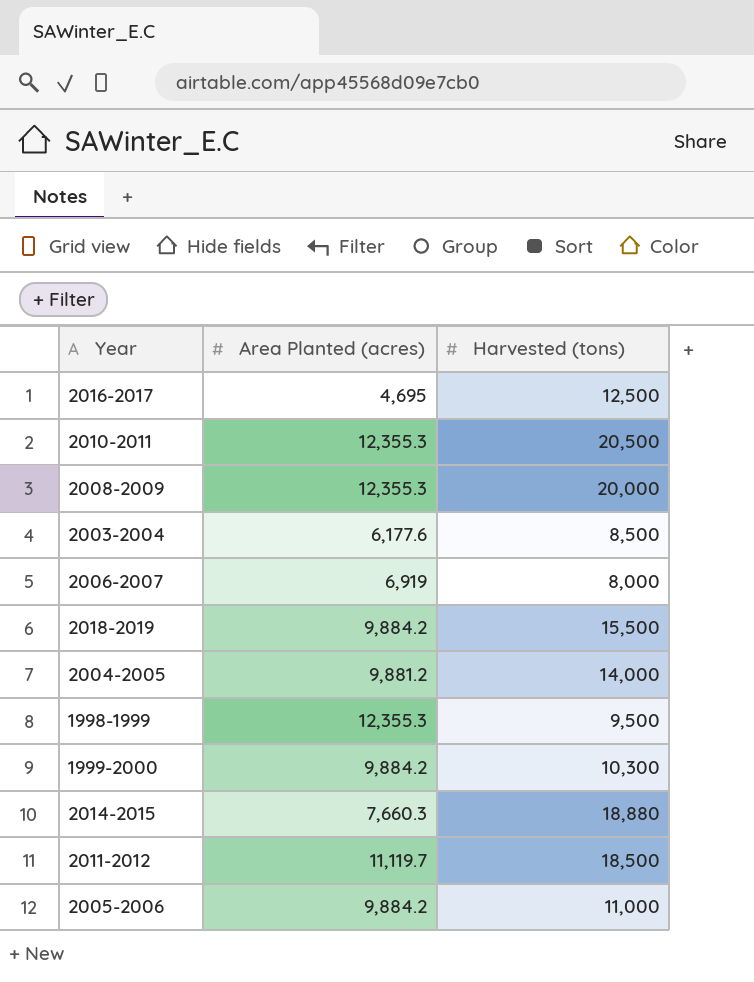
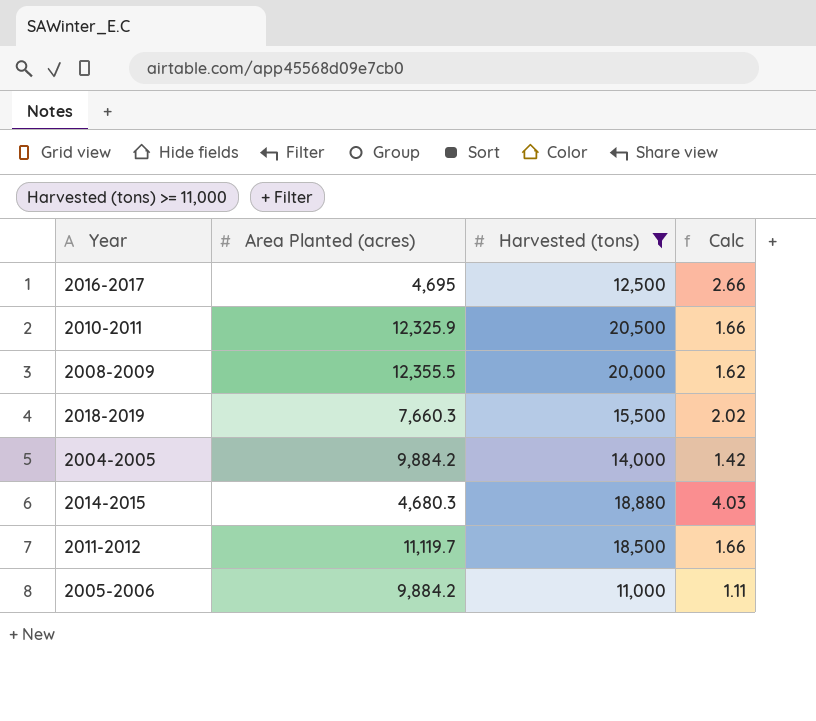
filter: none -> Harvested (tons) >= 11,000
column Calc | formula: none -> [Harvested (tons)] / [Area Planted (acres)]
2010-2011 | Area Planted (acres): 12,355.3 -> 12,325.9
2008-2009 | Area Planted (acres): 12,355.3 -> 12,355.5
2018-2019 | Area Planted (acres): 9,884.2 -> 7,660.3
2004-2005 | Area Planted (acres): 9,881.2 -> 9,884.2
2014-2015 | Area Planted (acres): 7,660.3 -> 4,680.3

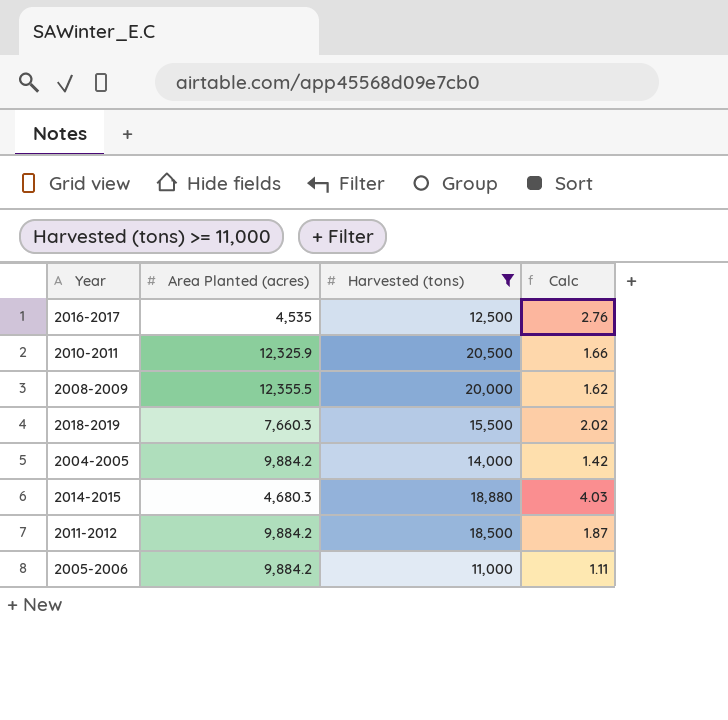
2016-2017 | Area Planted (acres): 4,695 -> 4,535
2016-2017 | Calc: 2.66 -> 2.76
2011-2012 | Area Planted (acres): 11,119.7 -> 9,884.2
2011-2012 | Calc: 1.66 -> 1.87

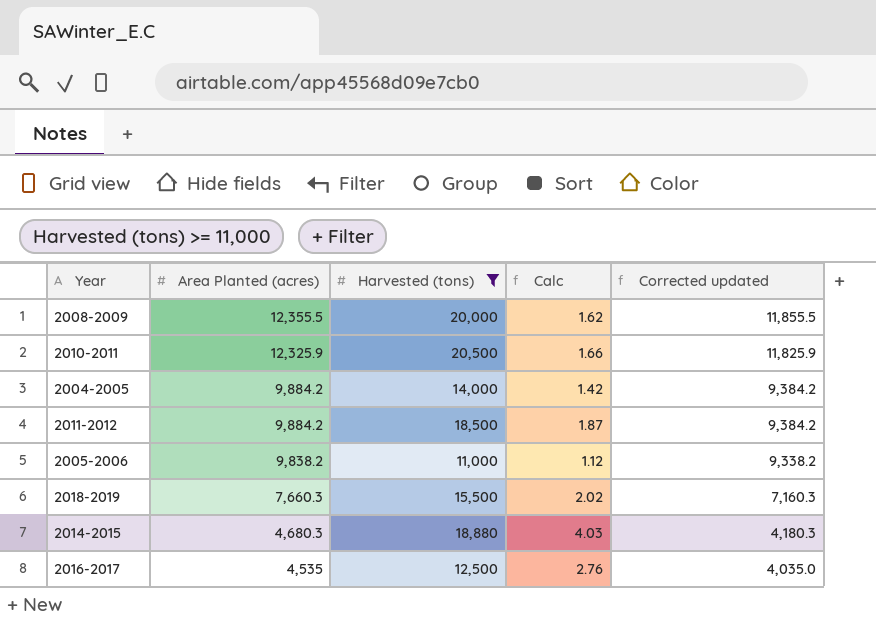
row order: none -> Area Planted (acres) descending
column Corrected updated | formula: none -> [Area Planted (acres)] - 500
2005-2006 | Area Planted (acres): 9,884.2 -> 9,838.2
2005-2006 | Calc: 1.11 -> 1.12

